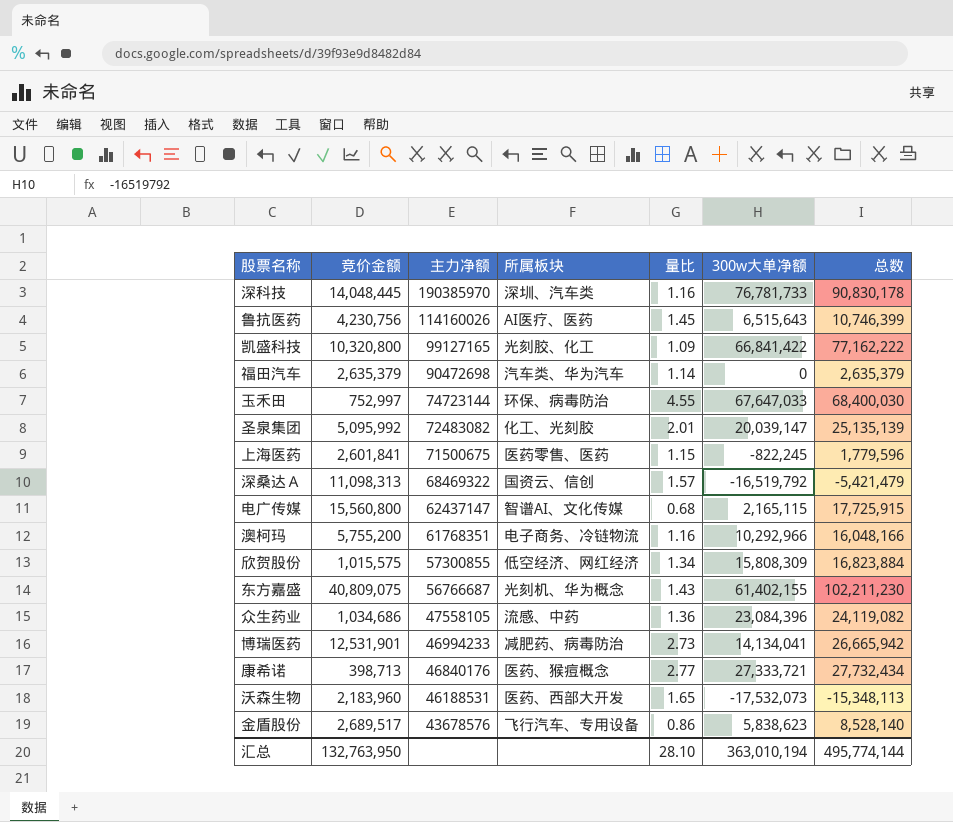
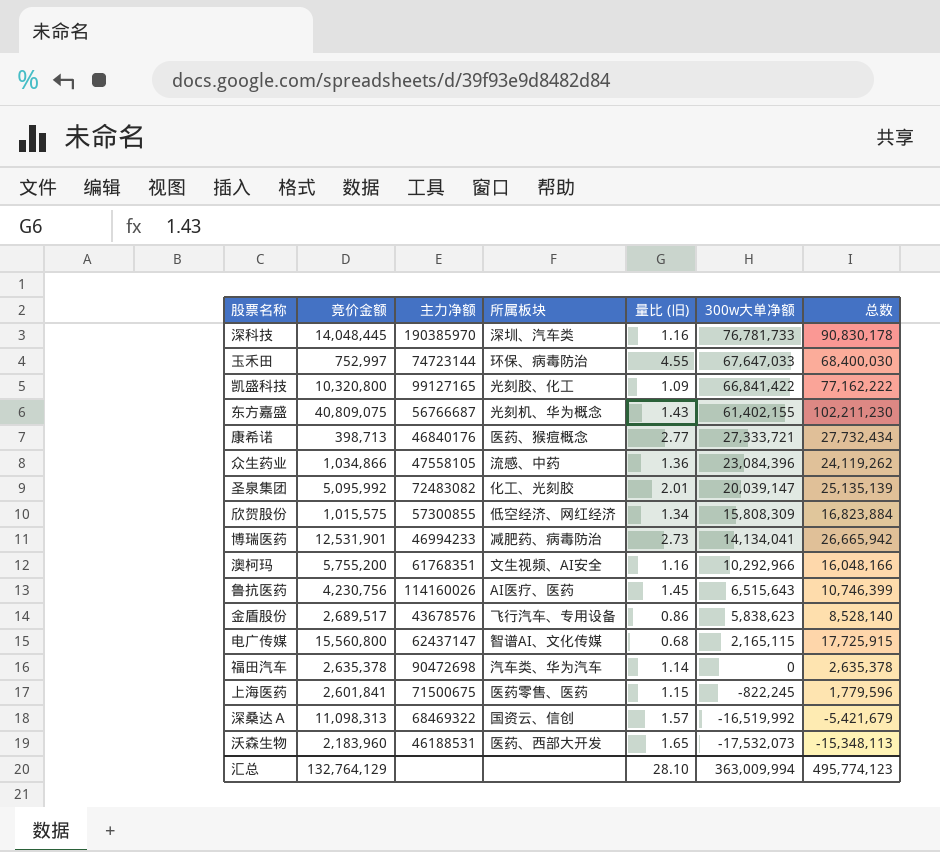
row order: 主力净额 descending -> 300w大单净额 descending
column name: 量比 -> 量比 (旧)
众生药业 | 竞价金额: 1,034,686 -> 1,034,866
众生药业 | 总数: 24,119,082 -> 24,119,262
澳柯玛 | 所属板块: 电子商务、冷链物流 -> 文生视频、AI安全
福田汽车 | 竞价金额: 2,635,379 -> 2,635,378
福田汽车 | 总数: 2,635,379 -> 2,635,378
深桑达Ａ | 300w大单净额: -16,519,792 -> -16,519,992
深桑达Ａ | 总数: -5,421,479 -> -5,421,679
汇总 | 竞价金额: 132,763,950 -> 132,764,129
汇总 | 300w大单净额: 363,010,194 -> 363,009,994
汇总 | 总数: 495,774,144 -> 495,774,123

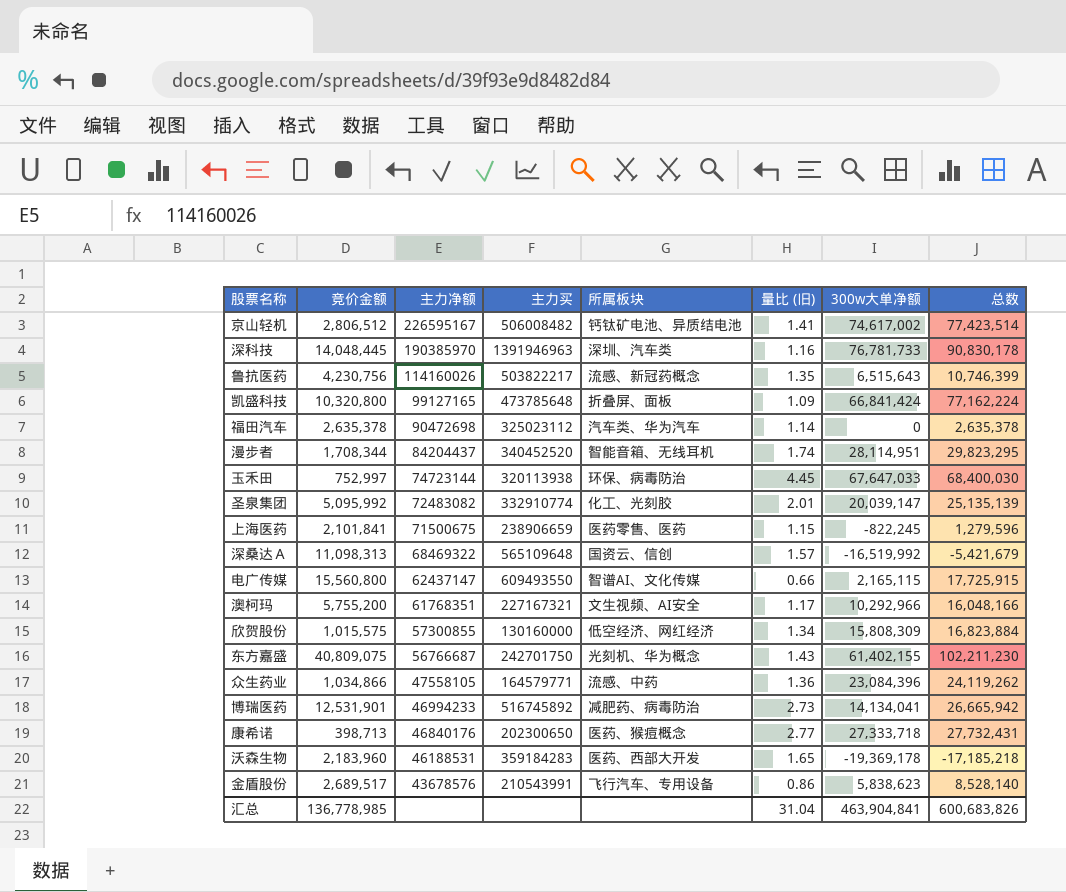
row order: 300w大单净额 descending -> 主力净额 descending
column 主力买 | position: none -> 4
row 京山轻机: none -> 2,806,512 | 226595167 | 506008482 | 钙钛矿电池、异质结电池 | 1.41 | 74,617,002 | 77,423,514
鲁抗医药 | 所属板块: AI医疗、医药 -> 流感、新冠药概念
鲁抗医药 | 量比 (旧): 1.45 -> 1.35
凯盛科技 | 所属板块: 光刻胶、化工 -> 折叠屏、面板
凯盛科技 | 300w大单净额: 66,841,422 -> 66,841,424
凯盛科技 | 总数: 77,162,222 -> 77,162,224
row 漫步者: none -> 1,708,344 | 84204437 | 340452520 | 智能音箱、无线耳机 | 1.74 | 28,114,951 | 29,823,295
玉禾田 | 量比 (旧): 4.55 -> 4.45
上海医药 | 竞价金额: 2,601,841 -> 2,101,841
上海医药 | 总数: 1,779,596 -> 1,279,596
电广传媒 | 量比 (旧): 0.68 -> 0.66
澳柯玛 | 量比 (旧): 1.16 -> 1.17
康希诺 | 300w大单净额: 27,333,721 -> 27,333,718
康希诺 | 总数: 27,732,434 -> 27,732,431
沃森生物 | 300w大单净额: -17,532,073 -> -19,369,178
沃森生物 | 总数: -15,348,113 -> -17,185,218
汇总 | 竞价金额: 132,764,129 -> 136,778,985
汇总 | 量比 (旧): 28.10 -> 31.04
汇总 | 300w大单净额: 363,009,994 -> 463,904,841
汇总 | 总数: 495,774,123 -> 600,683,826

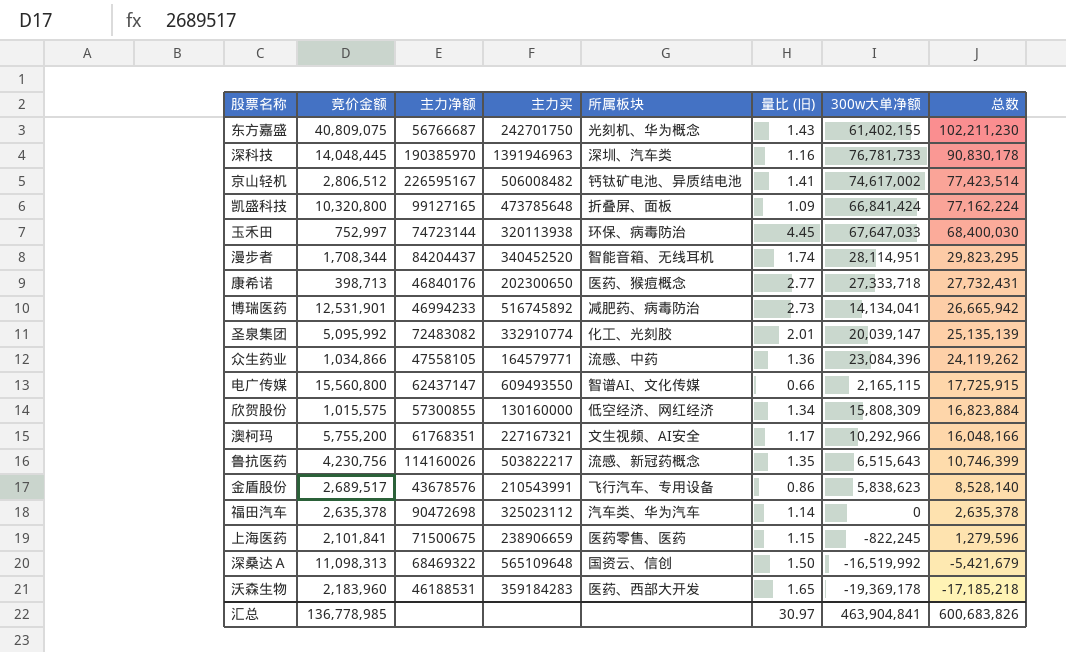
row order: 主力净额 descending -> 总数 descending
深桑达Ａ | 量比 (旧): 1.57 -> 1.50
汇总 | 量比 (旧): 31.04 -> 30.97

